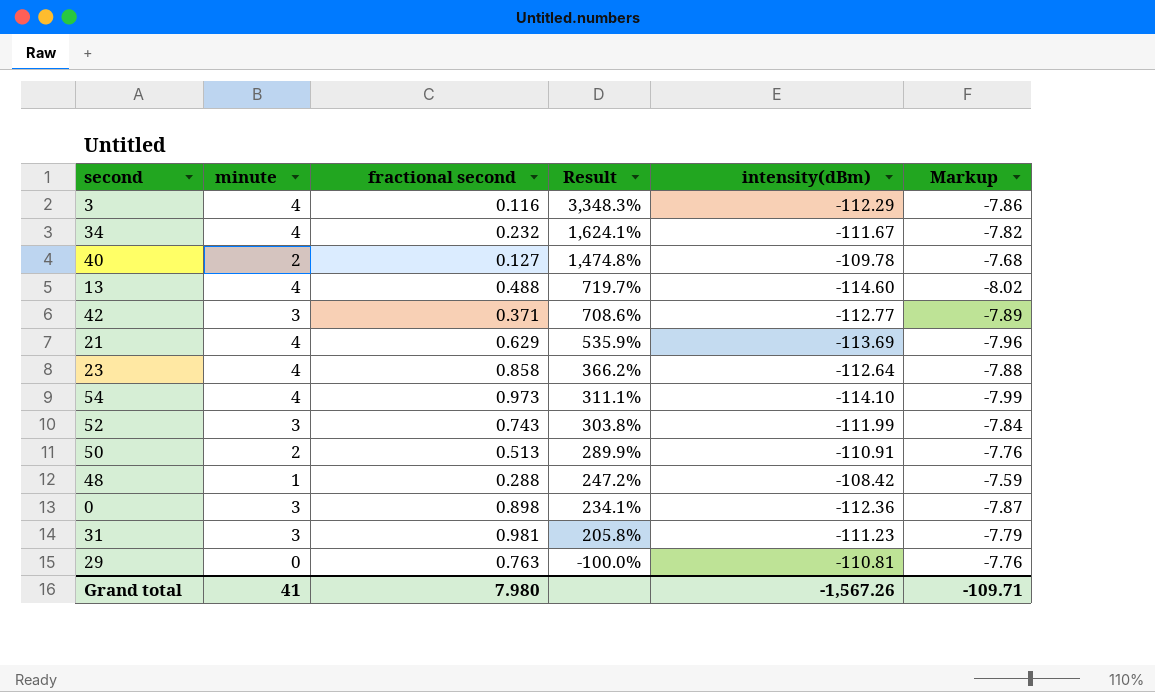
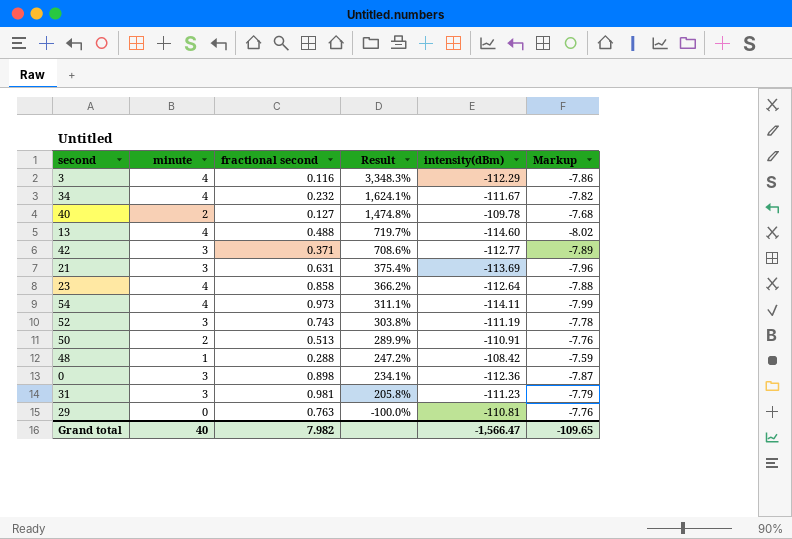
21 | minute: 4 -> 3
21 | fractional second: 0.629 -> 0.631
21 | Result: 535.9% -> 375.4%
54 | intensity(dBm): -114.10 -> -114.11
52 | intensity(dBm): -111.99 -> -111.19
52 | Markup: -7.84 -> -7.78
Grand total | minute: 41 -> 40
Grand total | fractional second: 7.980 -> 7.982
Grand total | intensity(dBm): -1,567.26 -> -1,566.47
Grand total | Markup: -109.71 -> -109.65

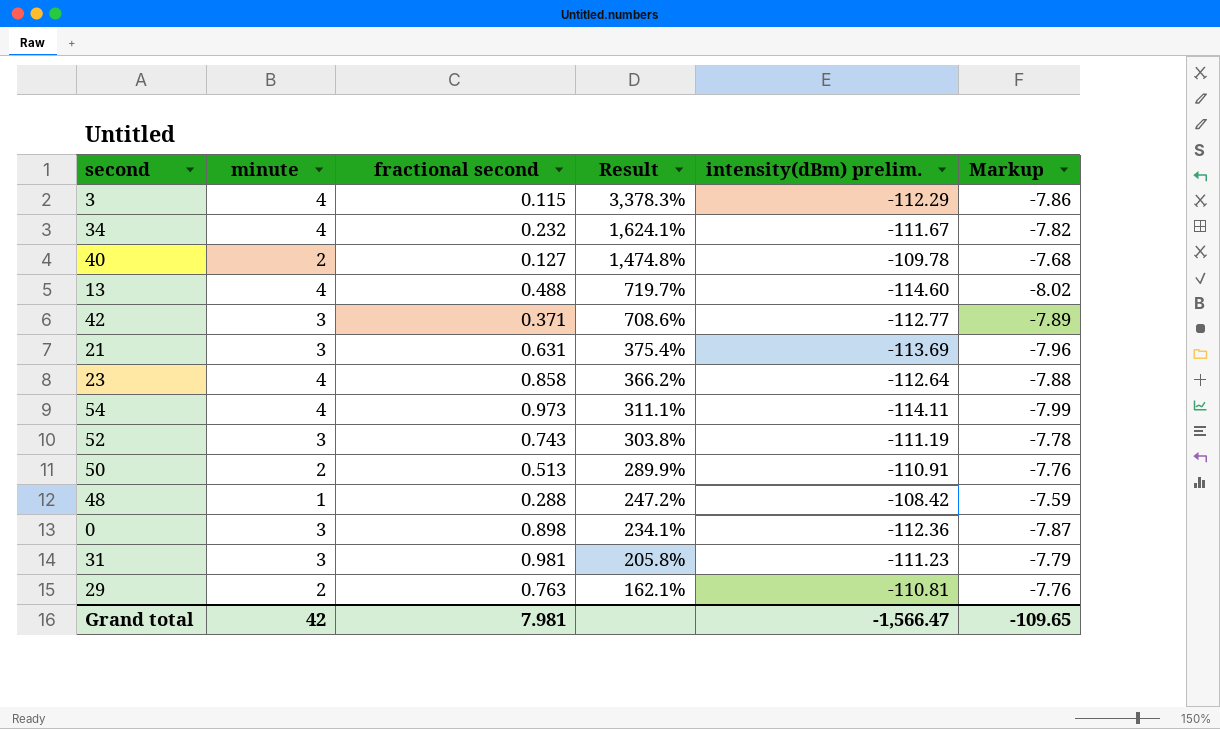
column name: intensity(dBm) -> intensity(dBm) prelim.
3 | fractional second: 0.116 -> 0.115
3 | Result: 3,348.3% -> 3,378.3%
29 | minute: 0 -> 2
29 | Result: -100.0% -> 162.1%
Grand total | minute: 40 -> 42
Grand total | fractional second: 7.982 -> 7.981

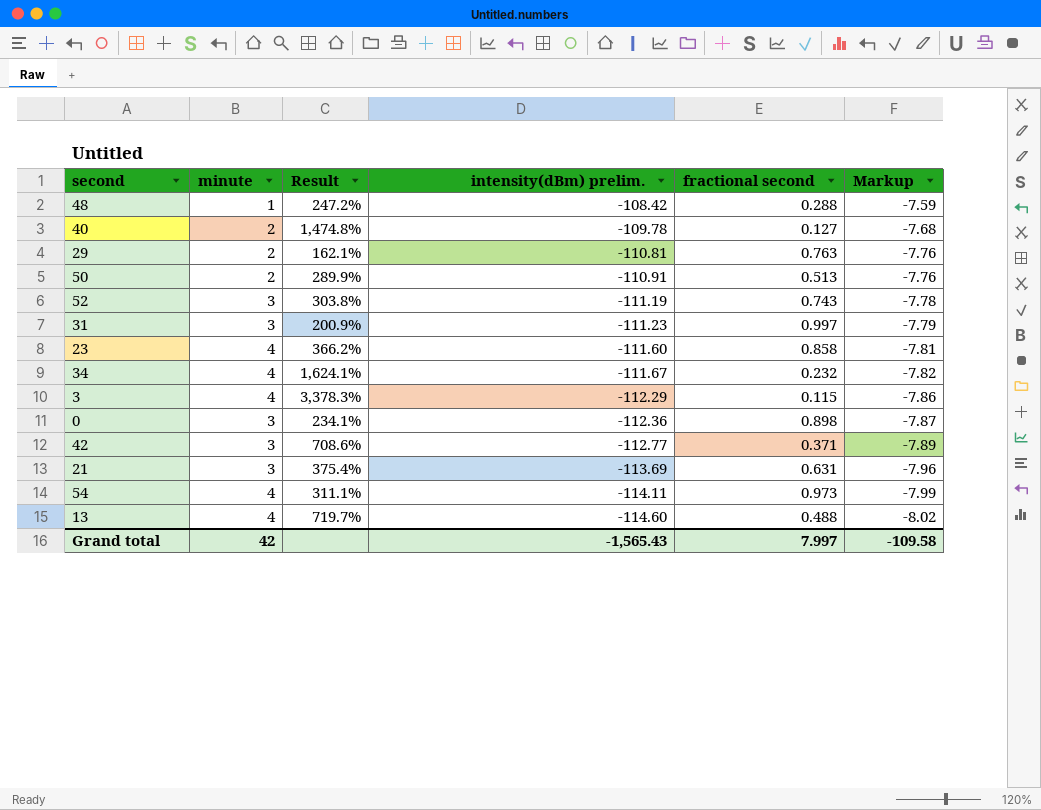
row order: Result descending -> intensity(dBm) prelim. descending
column fractional second | position: 3 -> 5
31 | Result: 205.8% -> 200.9%
31 | fractional second: 0.981 -> 0.997
23 | intensity(dBm) prelim.: -112.64 -> -111.60
23 | Markup: -7.88 -> -7.81
Grand total | intensity(dBm) prelim.: -1,566.47 -> -1,565.43
Grand total | fractional second: 7.981 -> 7.997
Grand total | Markup: -109.65 -> -109.58

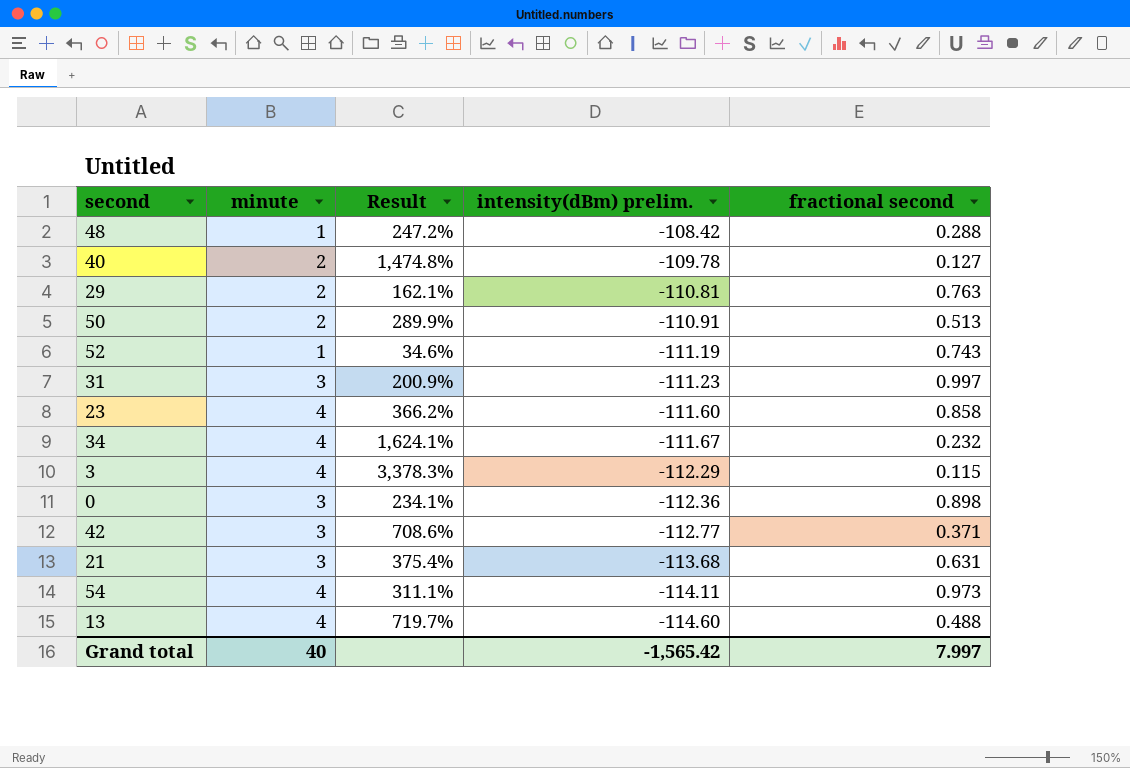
column Markup | formula: [intensity(dBm) prelim.] * 0.07 -> none
52 | minute: 3 -> 1
52 | Result: 303.8% -> 34.6%
21 | intensity(dBm) prelim.: -113.69 -> -113.68
Grand total | minute: 42 -> 40
Grand total | intensity(dBm) prelim.: -1,565.43 -> -1,565.42

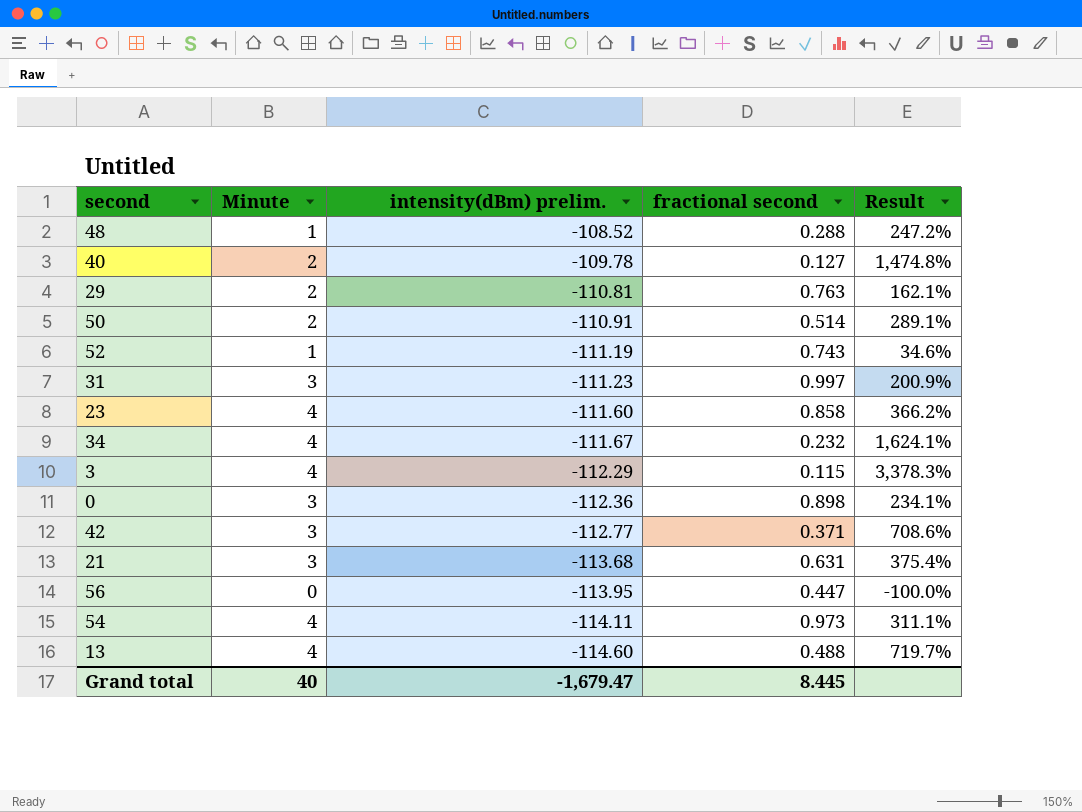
column name: minute -> Minute
column Result | position: 3 -> 5
48 | intensity(dBm) prelim.: -108.42 -> -108.52
50 | fractional second: 0.513 -> 0.514
50 | Result: 289.9% -> 289.1%
row 56: none -> 0 | -113.95 | 0.447 | -100.0%
Grand total | intensity(dBm) prelim.: -1,565.42 -> -1,679.47
Grand total | fractional second: 7.997 -> 8.445

